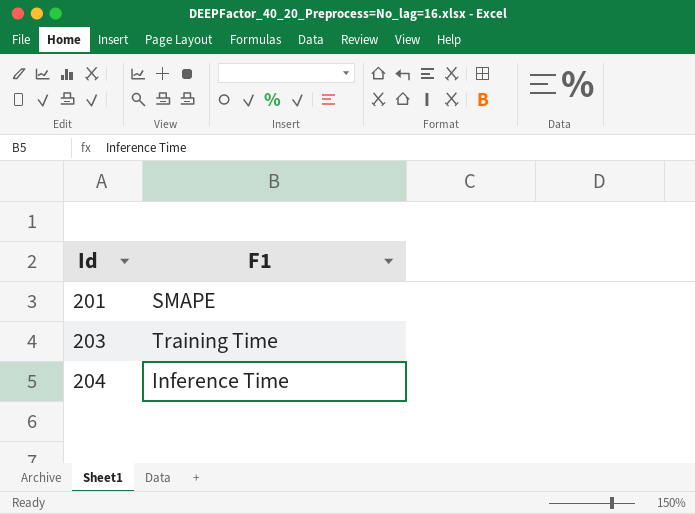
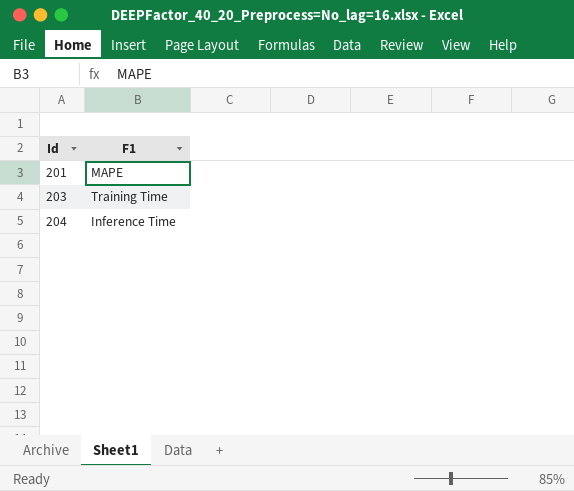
201 | F1: SMAPE -> MAPE

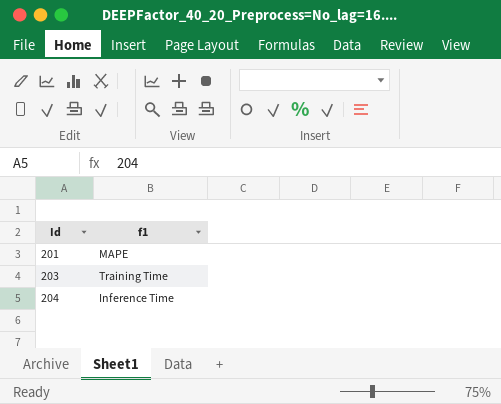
column name: F1 -> f1

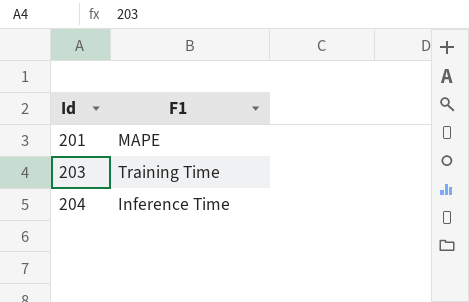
column name: f1 -> F1

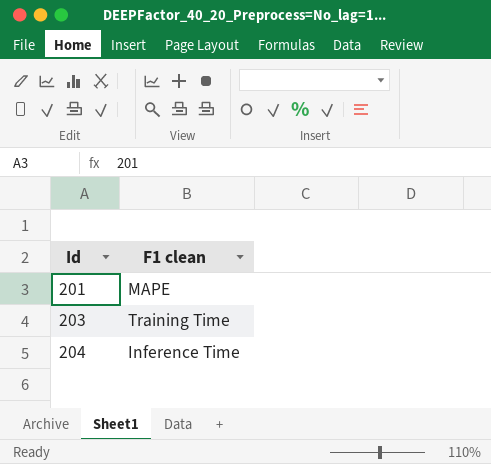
column name: F1 -> F1 clean

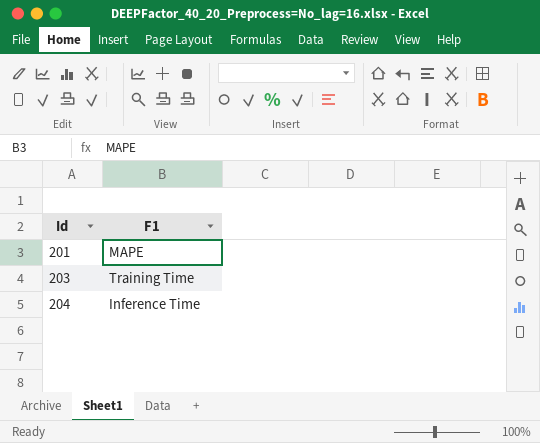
column name: F1 clean -> F1

